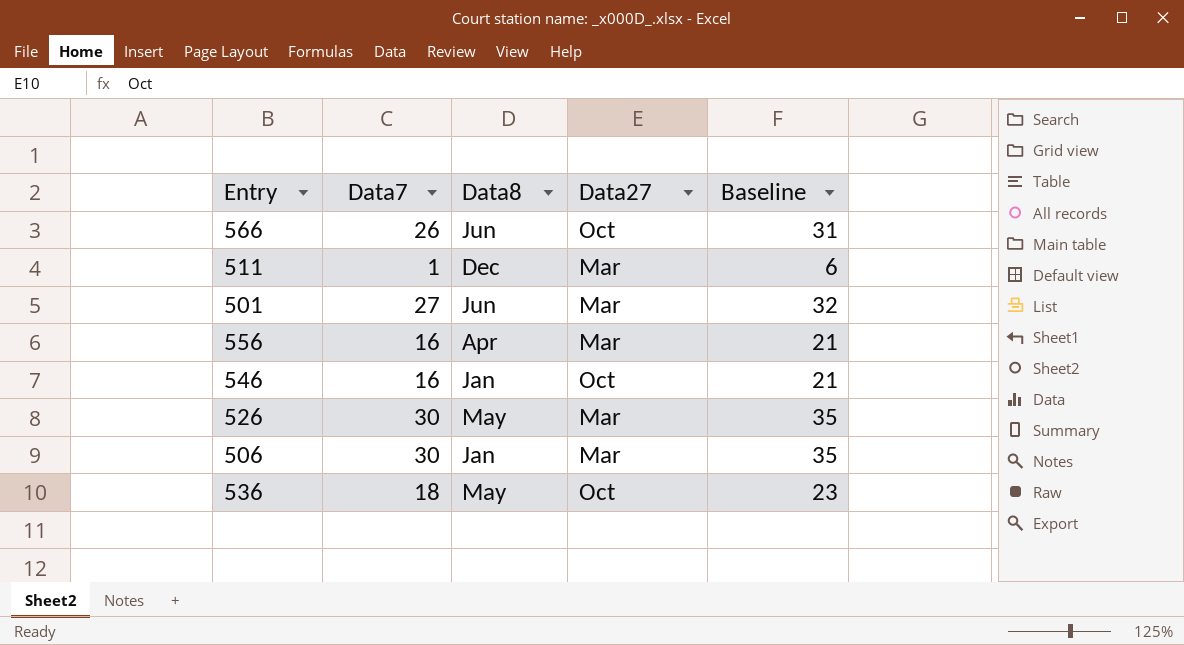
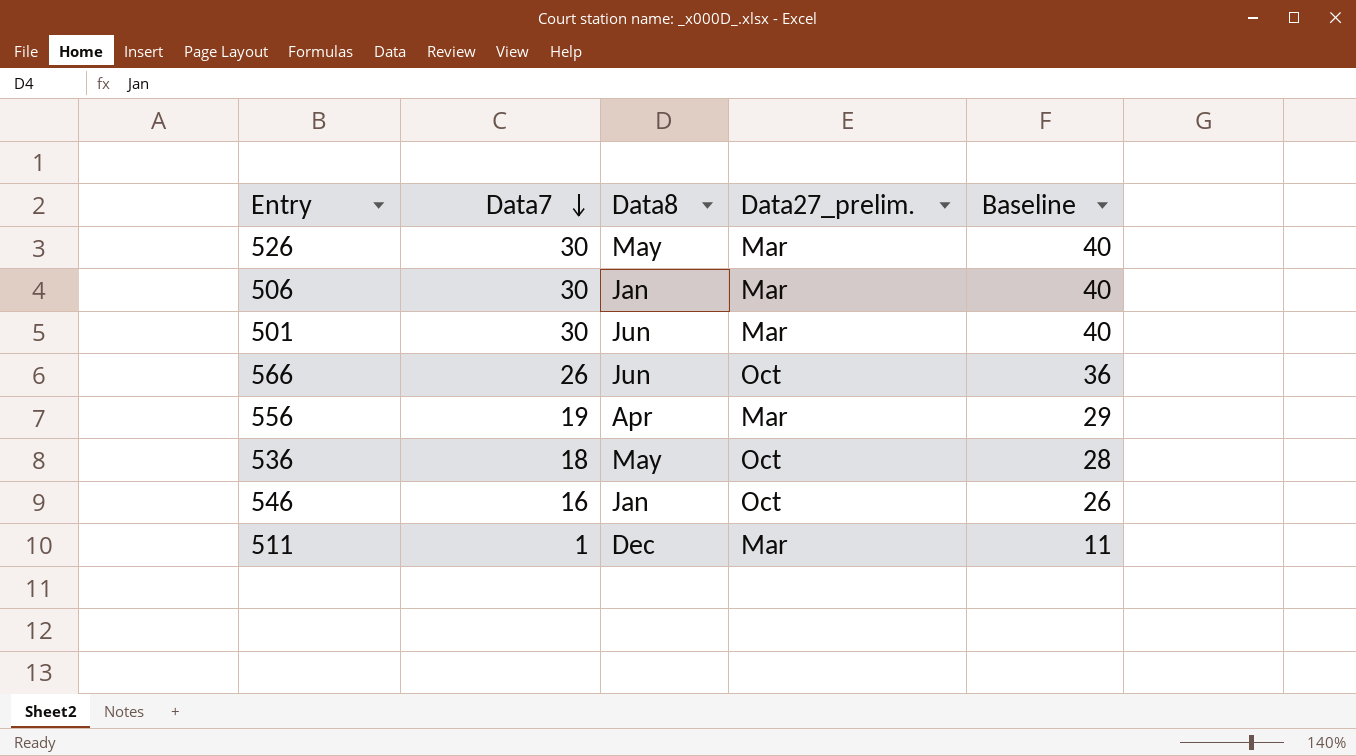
row order: none -> Data7 descending
column name: Data27 -> Data27_prelim.
column Baseline | formula: [Data7] + 5 -> [Data7] + 10
501 | Data7: 27 -> 30
556 | Data7: 16 -> 19

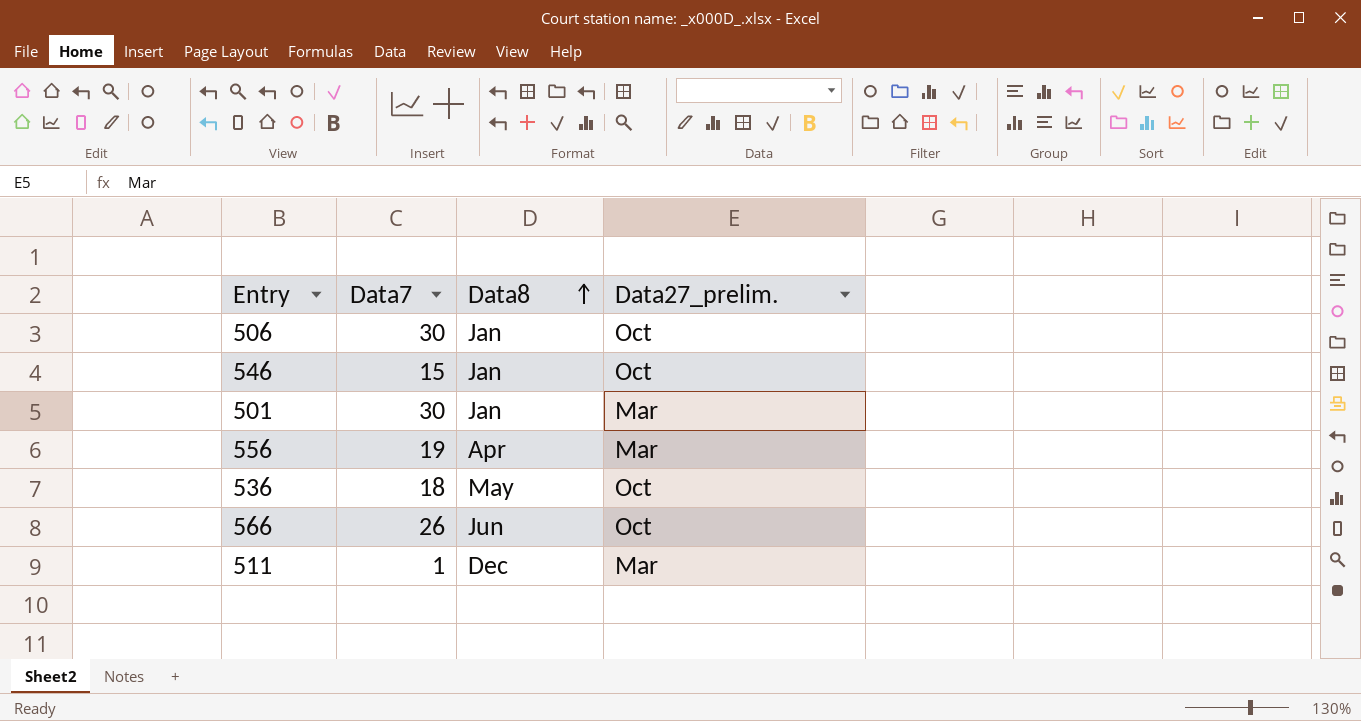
row order: Data7 descending -> Data8 ascending
column Baseline | formula: [Data7] + 10 -> none
row 526: 30 | May | Mar | 40 -> none
506 | Data27_prelim.: Mar -> Oct
546 | Data7: 16 -> 15
501 | Data8: Jun -> Jan

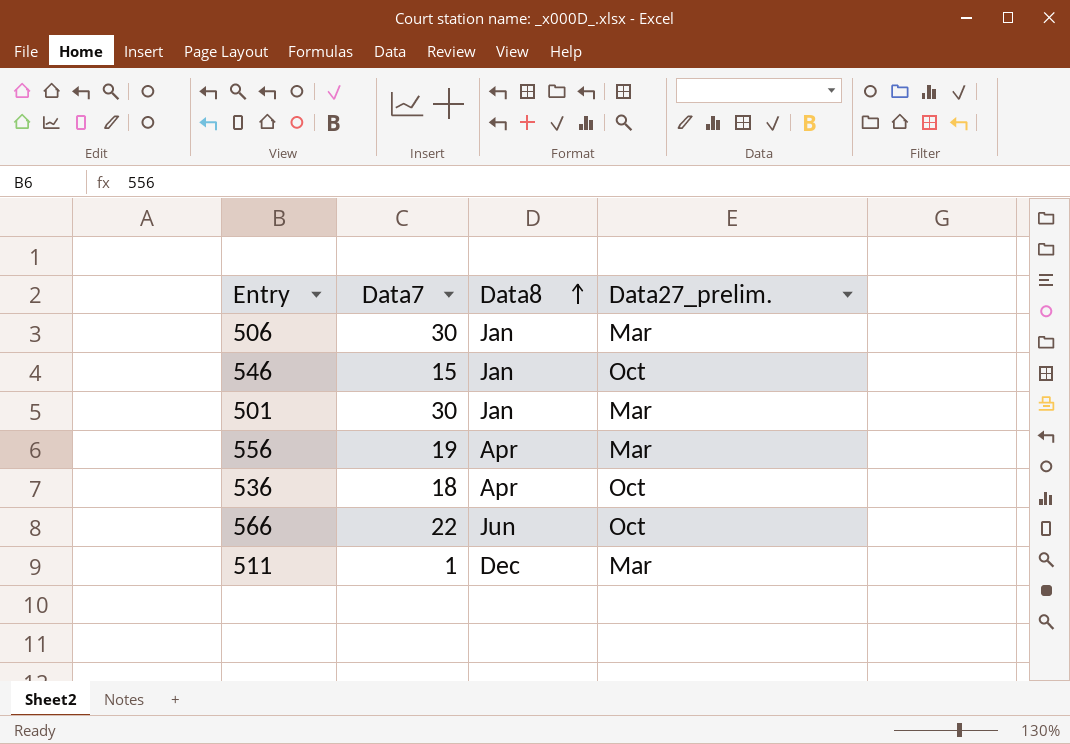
506 | Data27_prelim.: Oct -> Mar
536 | Data8: May -> Apr
566 | Data7: 26 -> 22

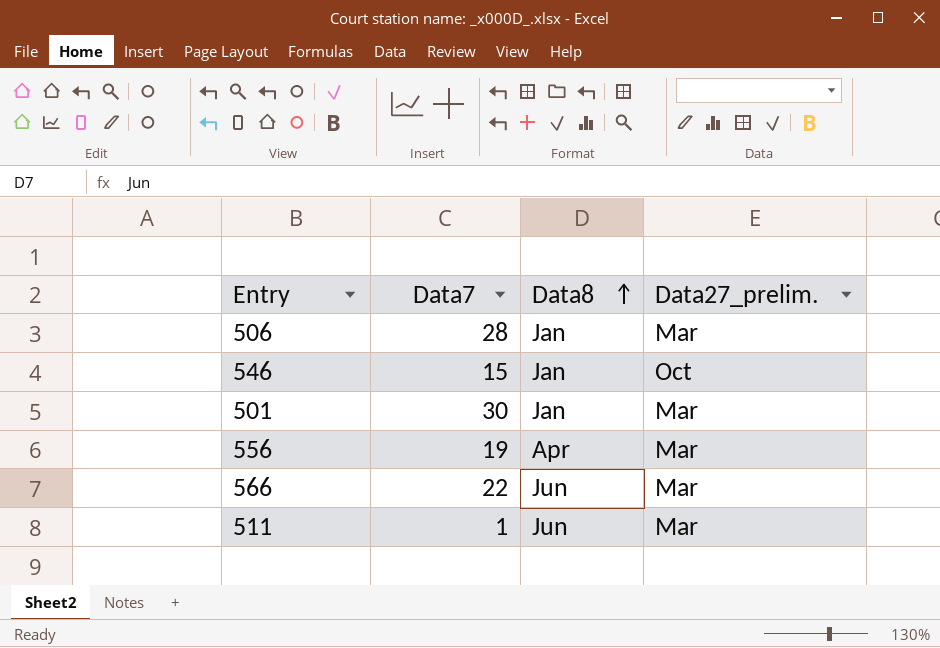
row 536: 18 | Apr | Oct -> none
506 | Data7: 30 -> 28
566 | Data27_prelim.: Oct -> Mar
511 | Data8: Dec -> Jun

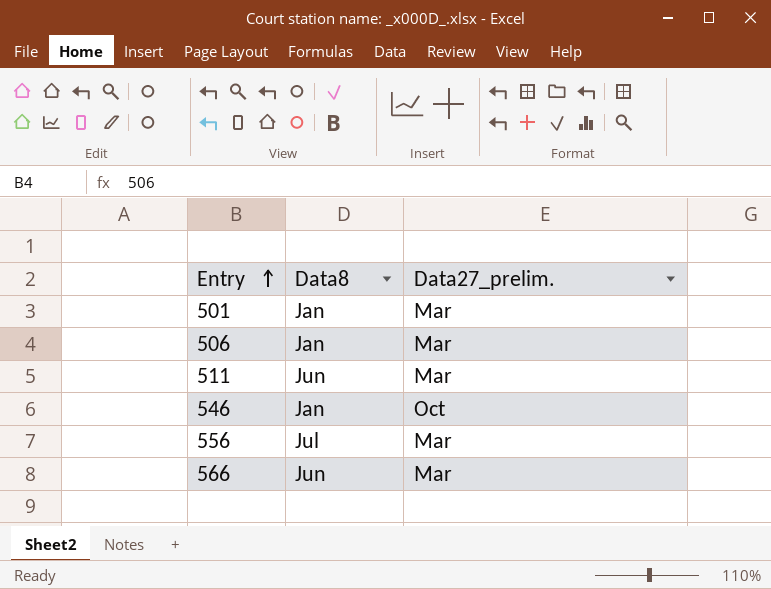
row order: Data8 ascending -> Entry ascending
column Data7 | position: 2 -> none
556 | Data8: Apr -> Jul

